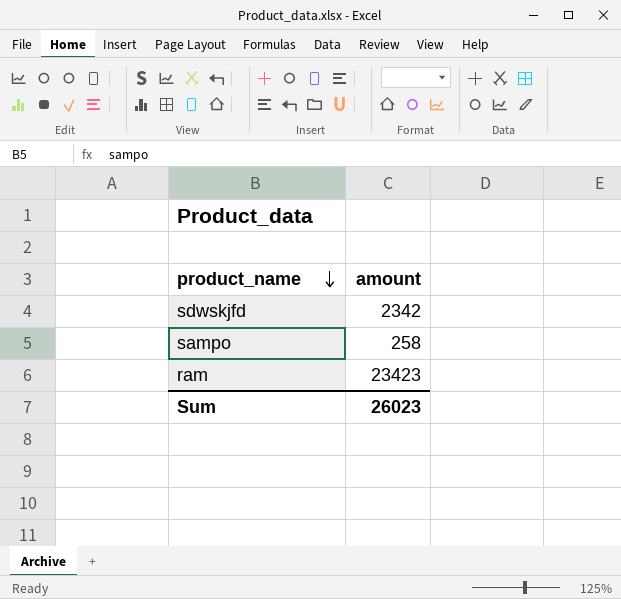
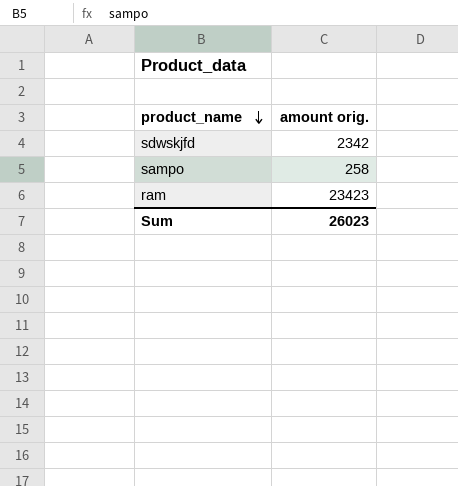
column name: amount -> amount orig.

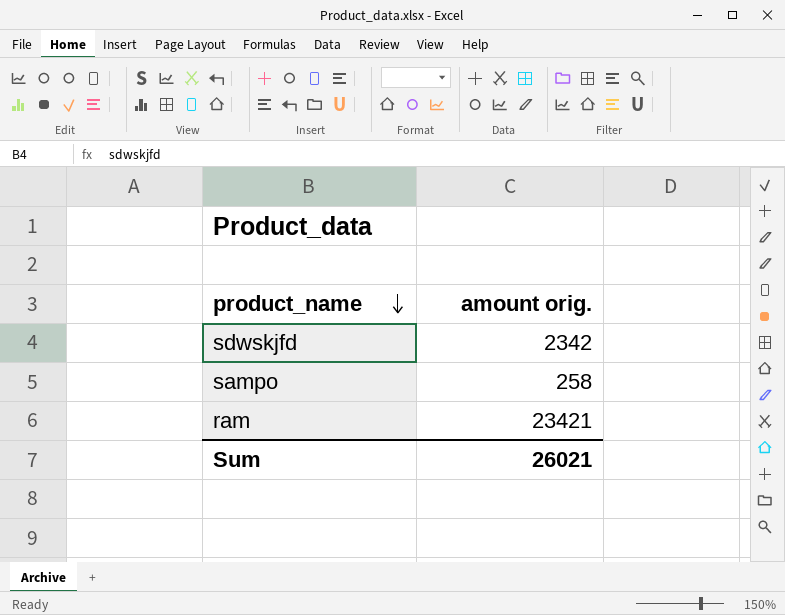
ram | amount orig.: 23423 -> 23421
Sum | amount orig.: 26023 -> 26021

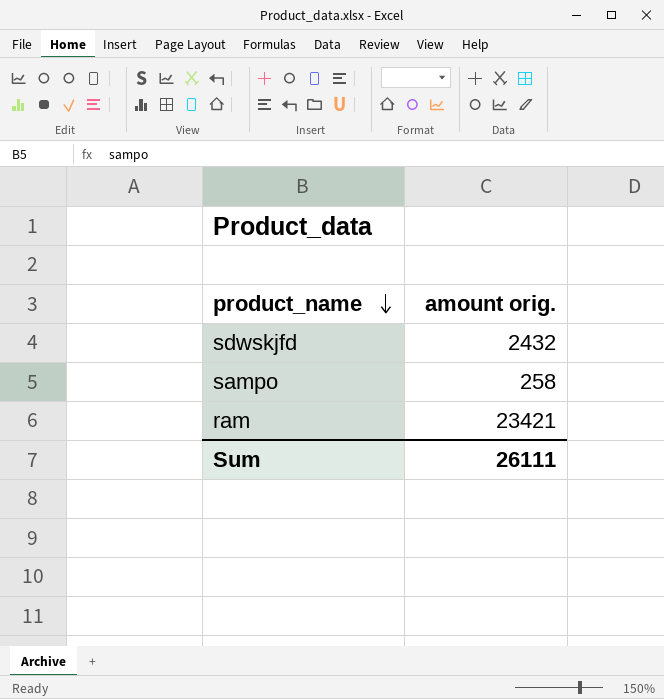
sdwskjfd | amount orig.: 2342 -> 2432
Sum | amount orig.: 26021 -> 26111

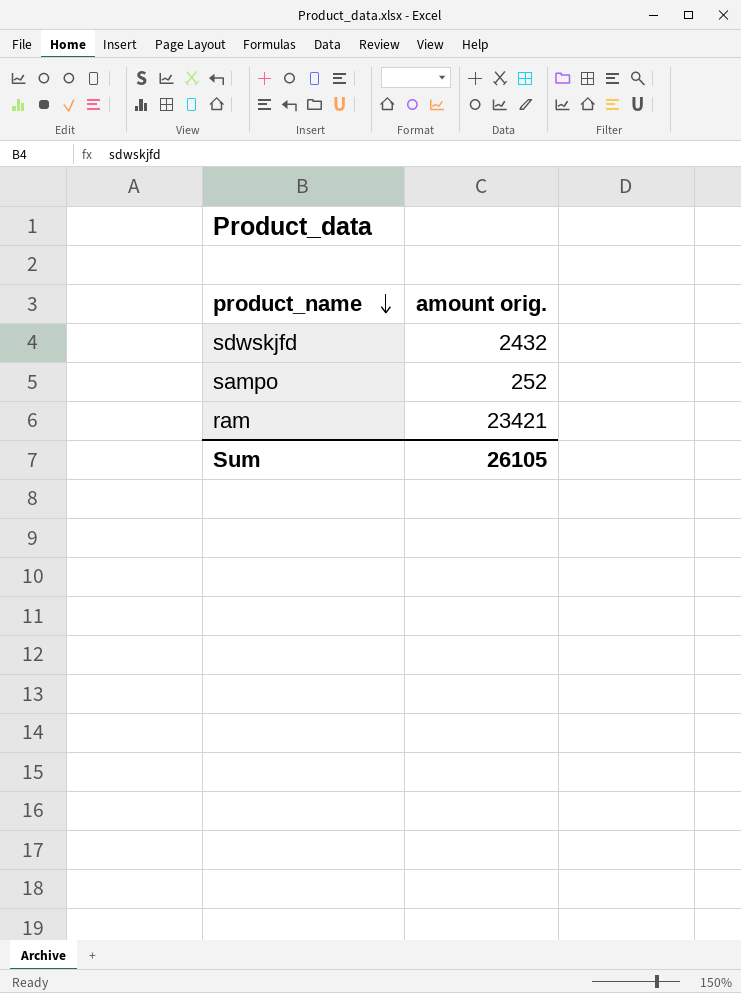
sampo | amount orig.: 258 -> 252
Sum | amount orig.: 26111 -> 26105

